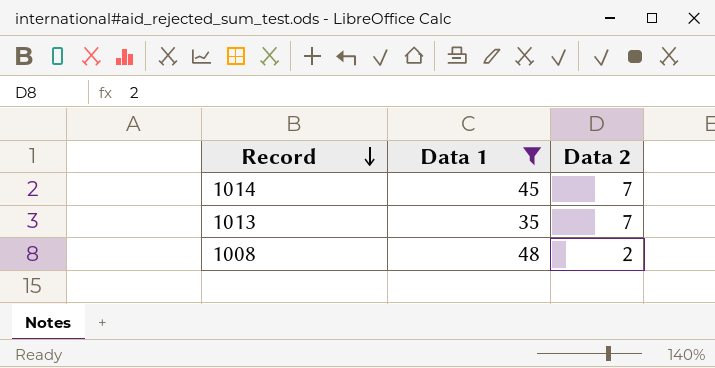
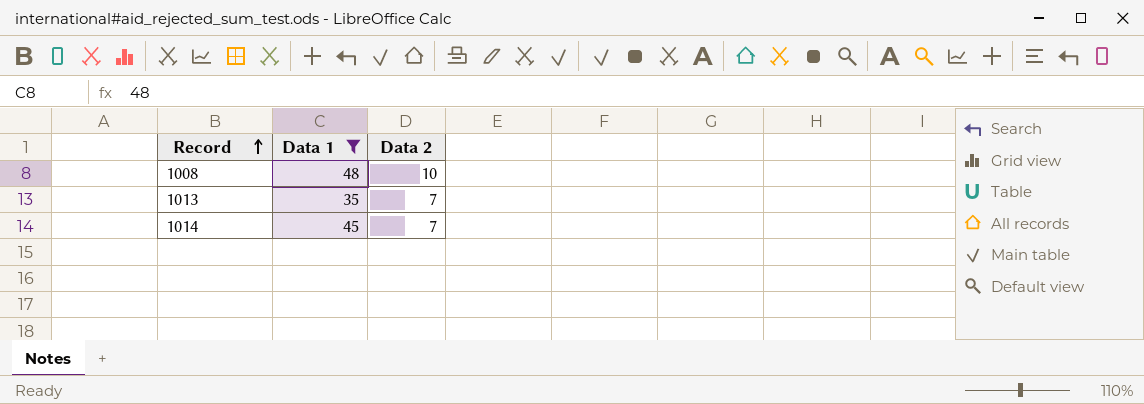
row order: Record descending -> Record ascending
1008 | Data 2: 2 -> 10

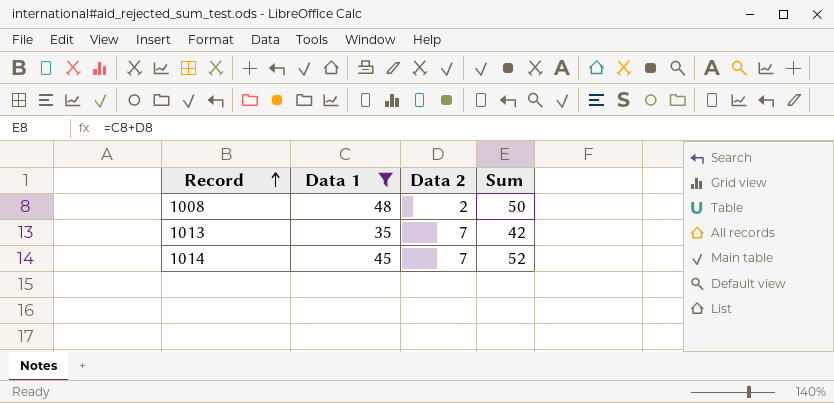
column Sum | formula: none -> [Data 1] + [Data 2]
1008 | Data 2: 10 -> 2

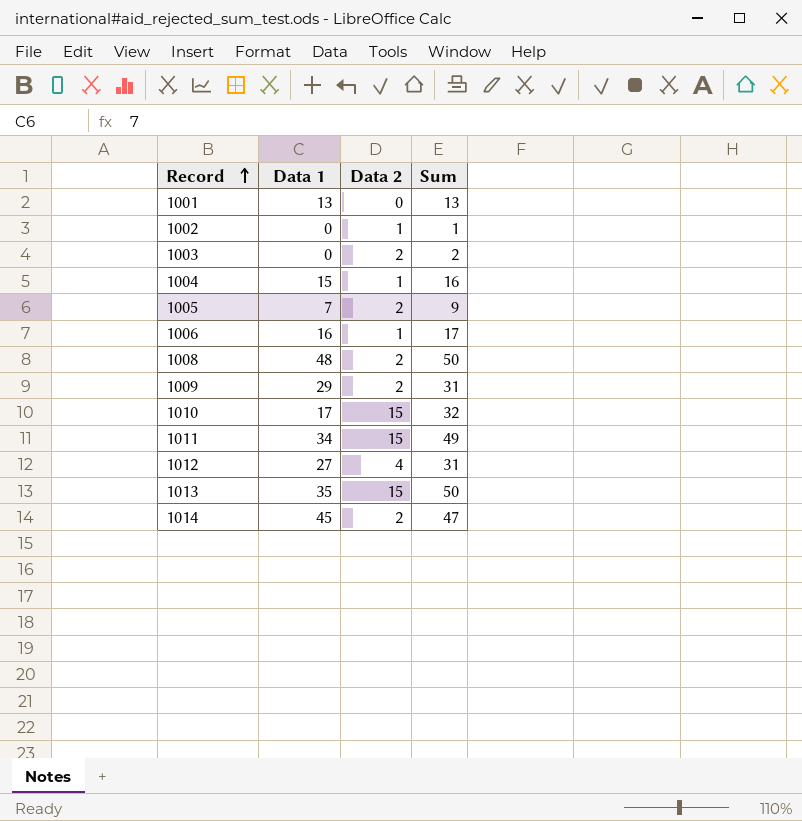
filter: Data 1 >= 35 -> none
1013 | Data 2: 7 -> 15
1013 | Sum: 42 -> 50
1014 | Data 2: 7 -> 2
1014 | Sum: 52 -> 47

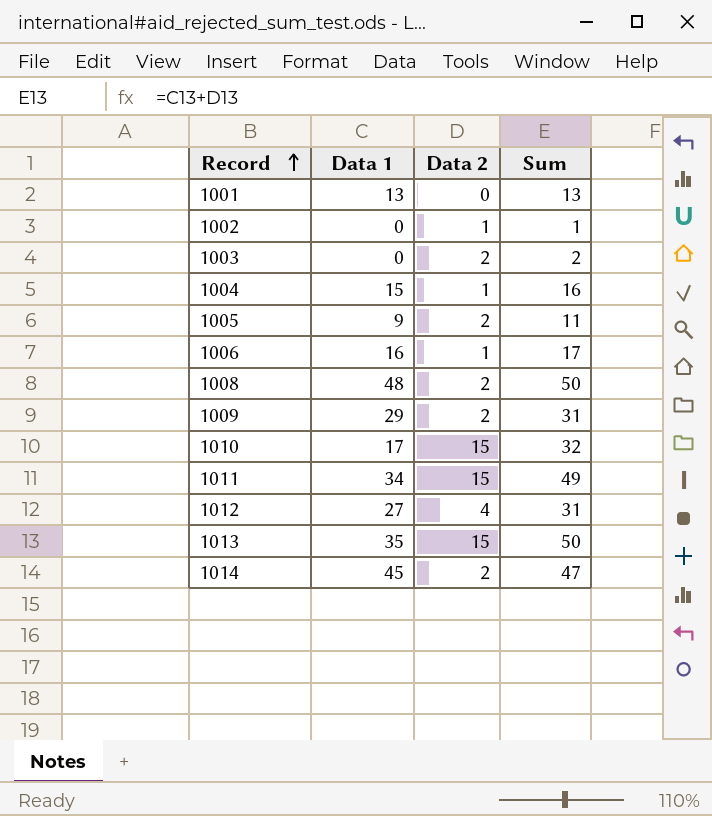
1005 | Data 1: 7 -> 9
1005 | Sum: 9 -> 11

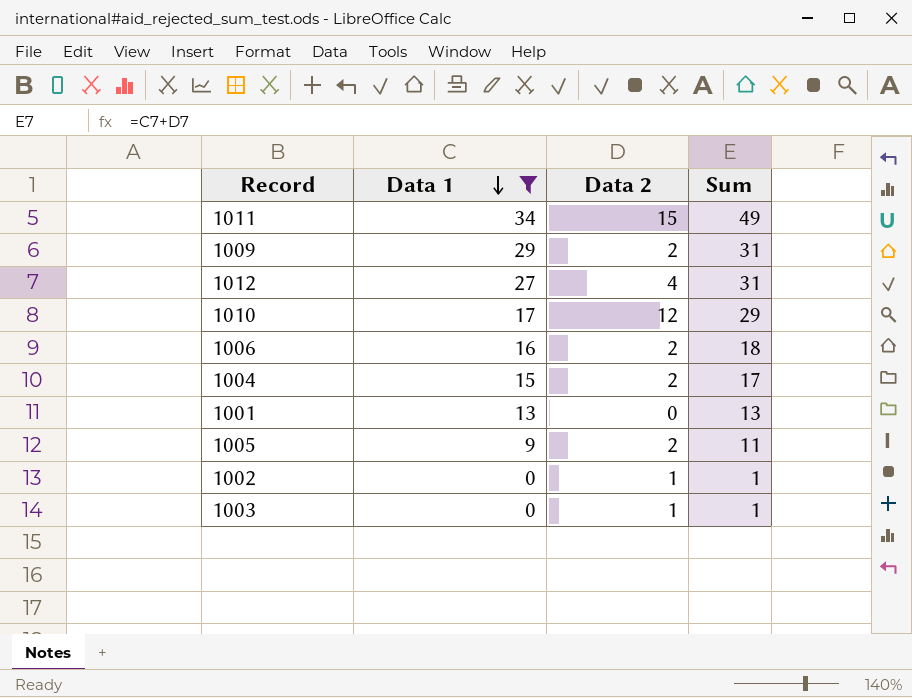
filter: none -> Data 1 <= 34
row order: Record ascending -> Data 1 descending
1010 | Data 2: 15 -> 12
1010 | Sum: 32 -> 29
1006 | Data 2: 1 -> 2
1006 | Sum: 17 -> 18
1004 | Data 2: 1 -> 2
1004 | Sum: 16 -> 17
1003 | Data 2: 2 -> 1
1003 | Sum: 2 -> 1

